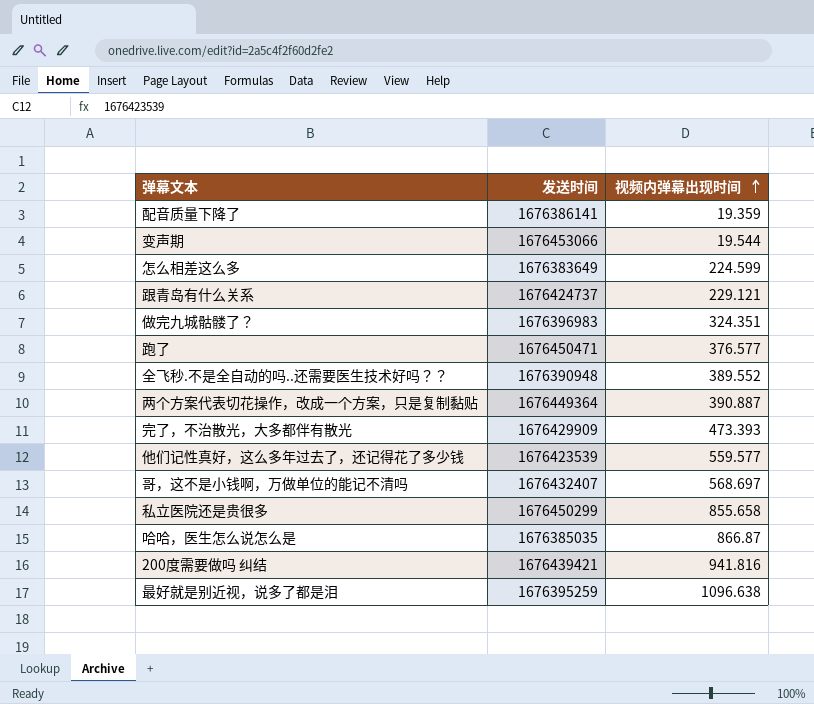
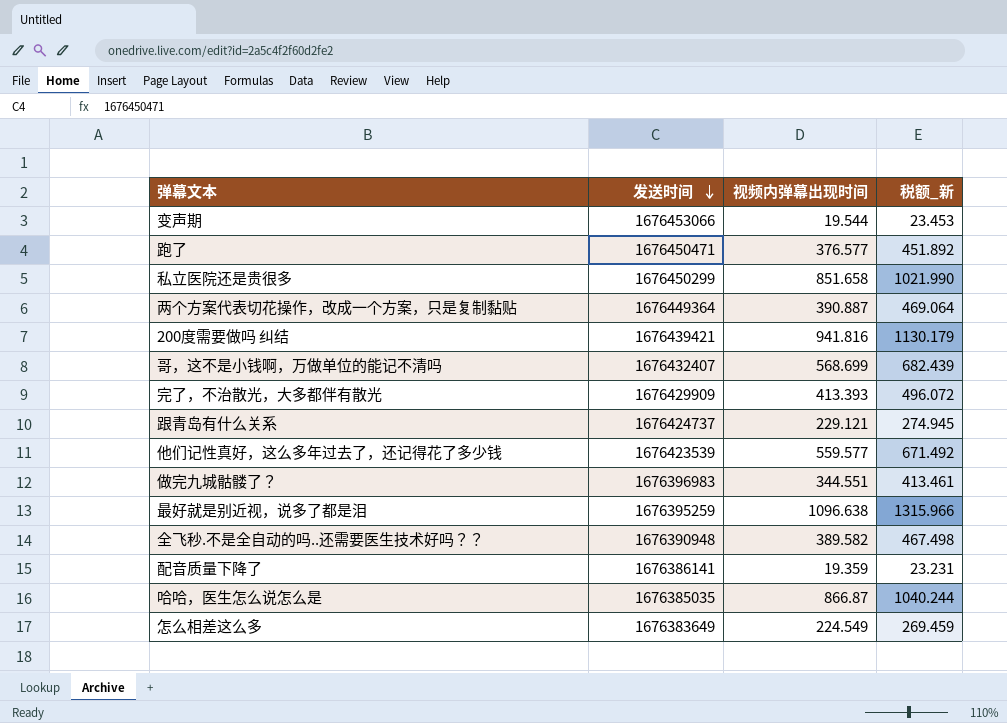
row order: 视频内弹幕出现时间 ascending -> 发送时间 descending
column 税额_新 | formula: none -> [视频内弹幕出现时间] * 1.2
私立医院还是贵很多 | 视频内弹幕出现时间: 855.658 -> 851.658
哥，这不是小钱啊，万做单位的能记不清吗 | 视频内弹幕出现时间: 568.697 -> 568.699
完了，不治散光，大多都伴有散光 | 视频内弹幕出现时间: 473.393 -> 413.393
做完九城骷髅了？ | 视频内弹幕出现时间: 324.351 -> 344.551
全飞秒.不是全自动的吗..还需要医生技术好吗？？ | 视频内弹幕出现时间: 389.552 -> 389.582
怎么相差这么多 | 视频内弹幕出现时间: 224.599 -> 224.549

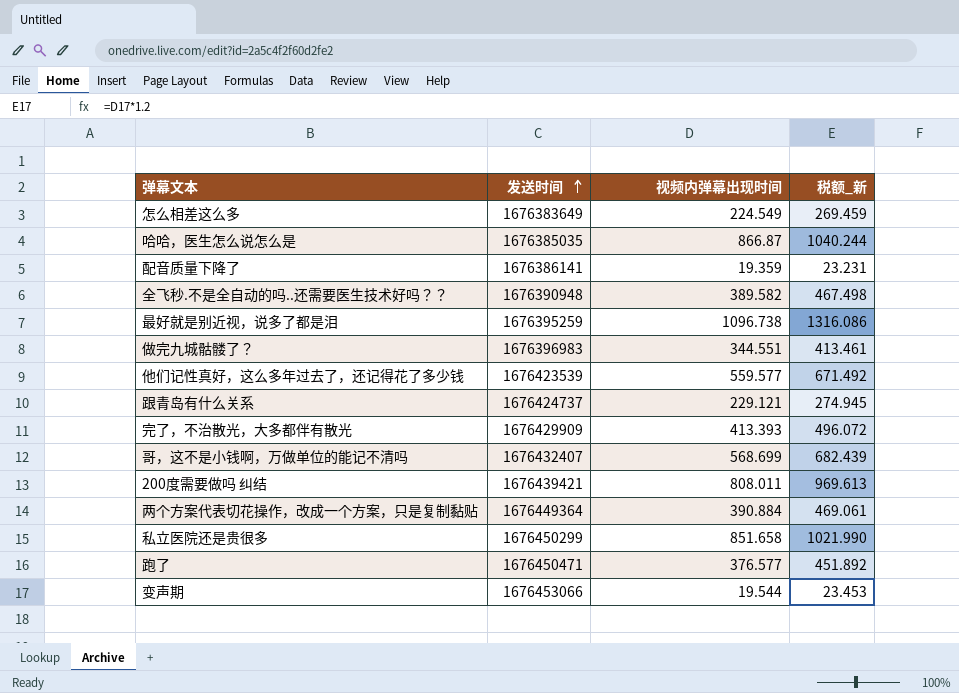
row order: 发送时间 descending -> 发送时间 ascending
最好就是别近视，说多了都是泪 | 视频内弹幕出现时间: 1096.638 -> 1096.738
最好就是别近视，说多了都是泪 | 税额_新: 1315.966 -> 1316.086
200度需要做吗 纠结 | 视频内弹幕出现时间: 941.816 -> 808.011
200度需要做吗 纠结 | 税额_新: 1130.179 -> 969.613
两个方案代表切花操作，改成一个方案，只是复制黏贴 | 视频内弹幕出现时间: 390.887 -> 390.884
两个方案代表切花操作，改成一个方案，只是复制黏贴 | 税额_新: 469.064 -> 469.061

